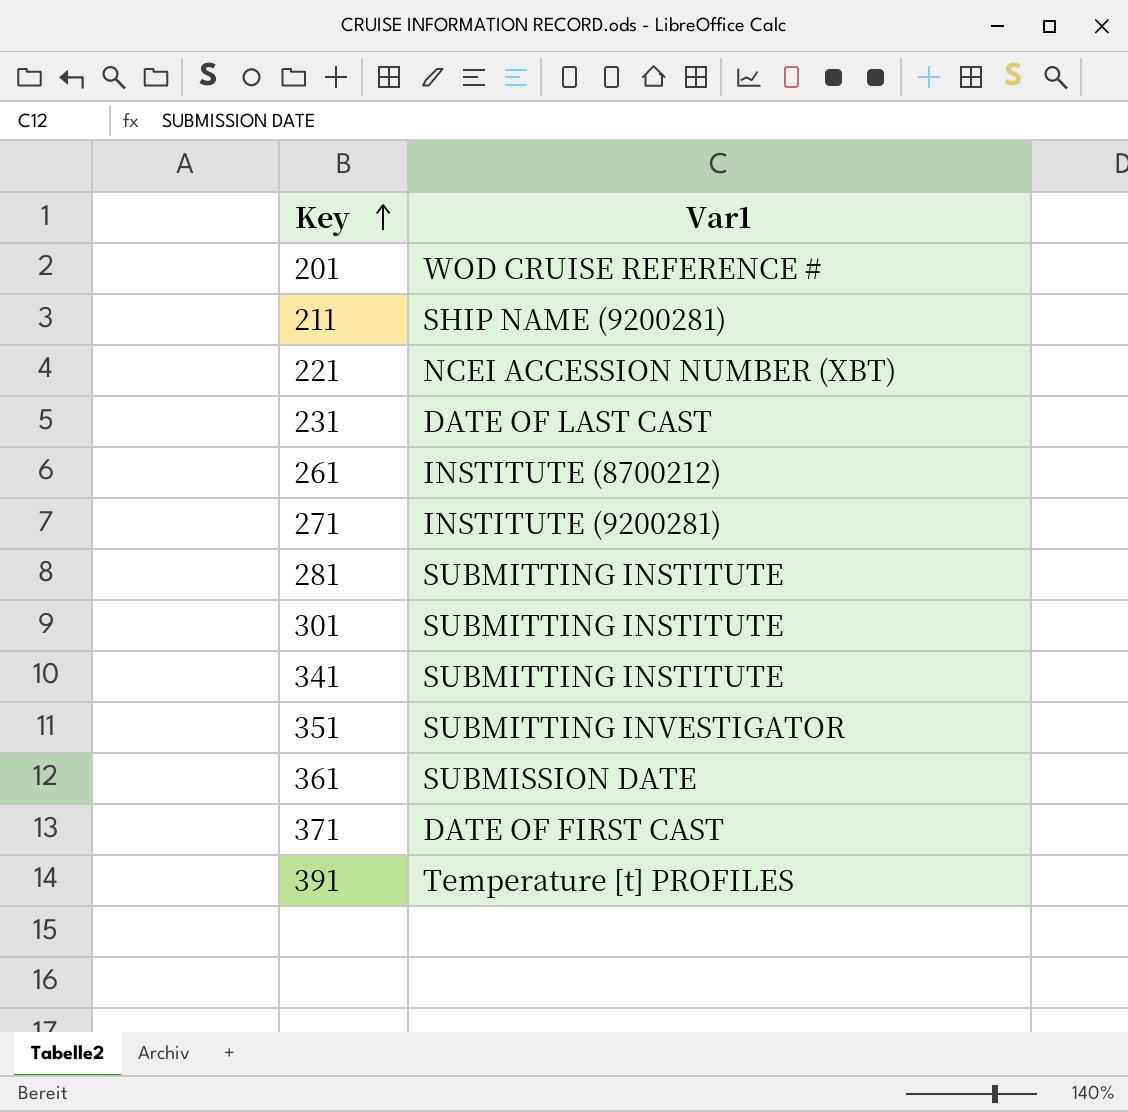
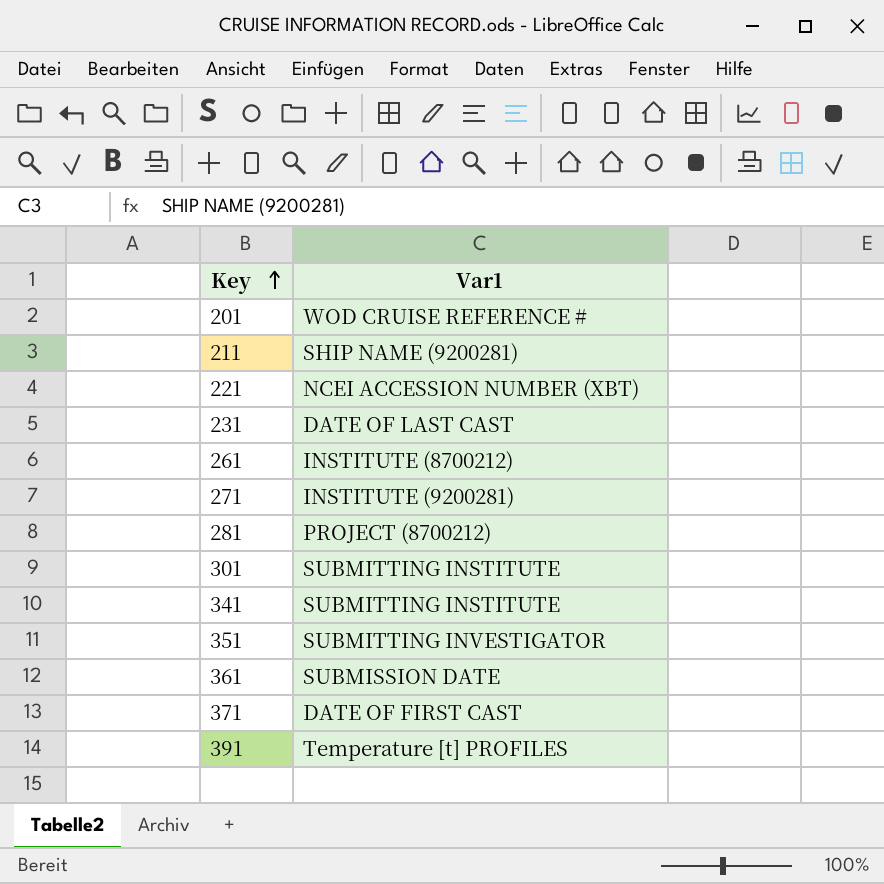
281 | Var1: SUBMITTING INSTITUTE -> PROJECT (8700212)

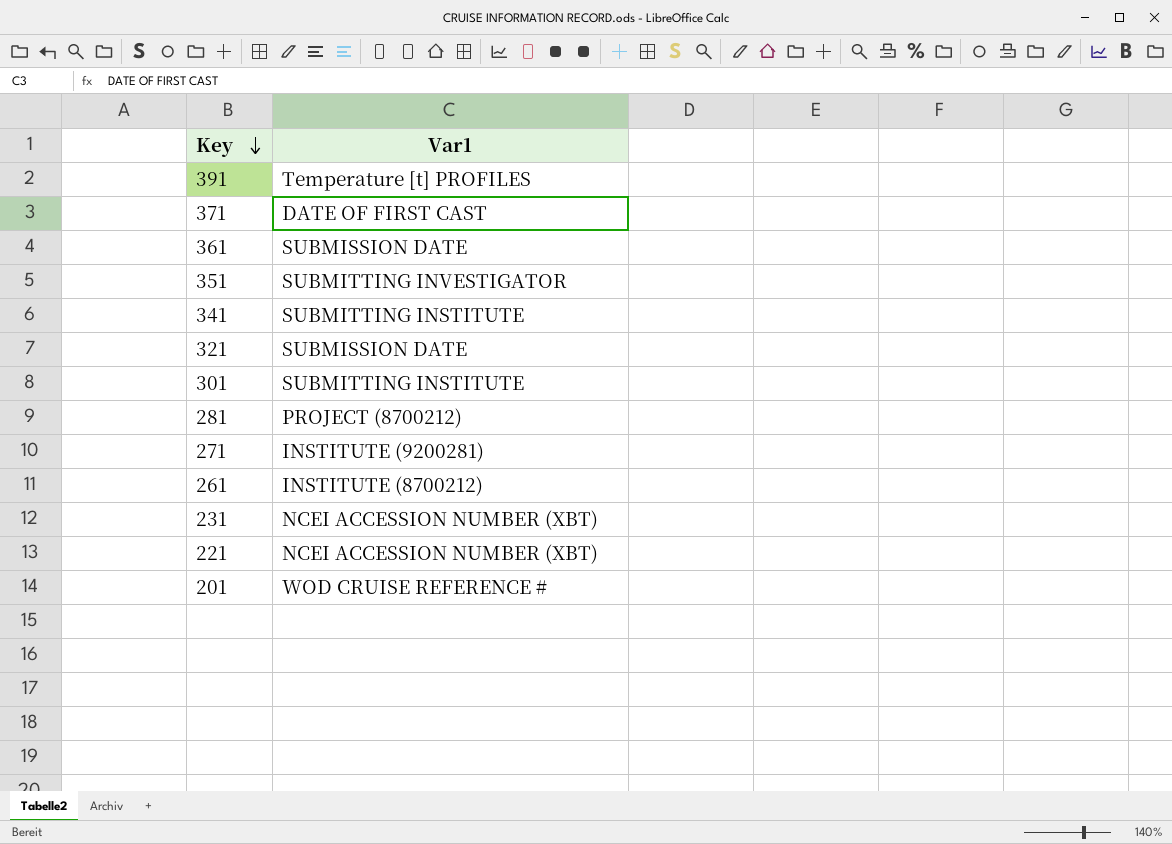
row order: Key ascending -> Key descending
row 211: SHIP NAME (9200281) -> none
row 321: none -> SUBMISSION DATE
231 | Var1: DATE OF LAST CAST -> NCEI ACCESSION NUMBER (XBT)

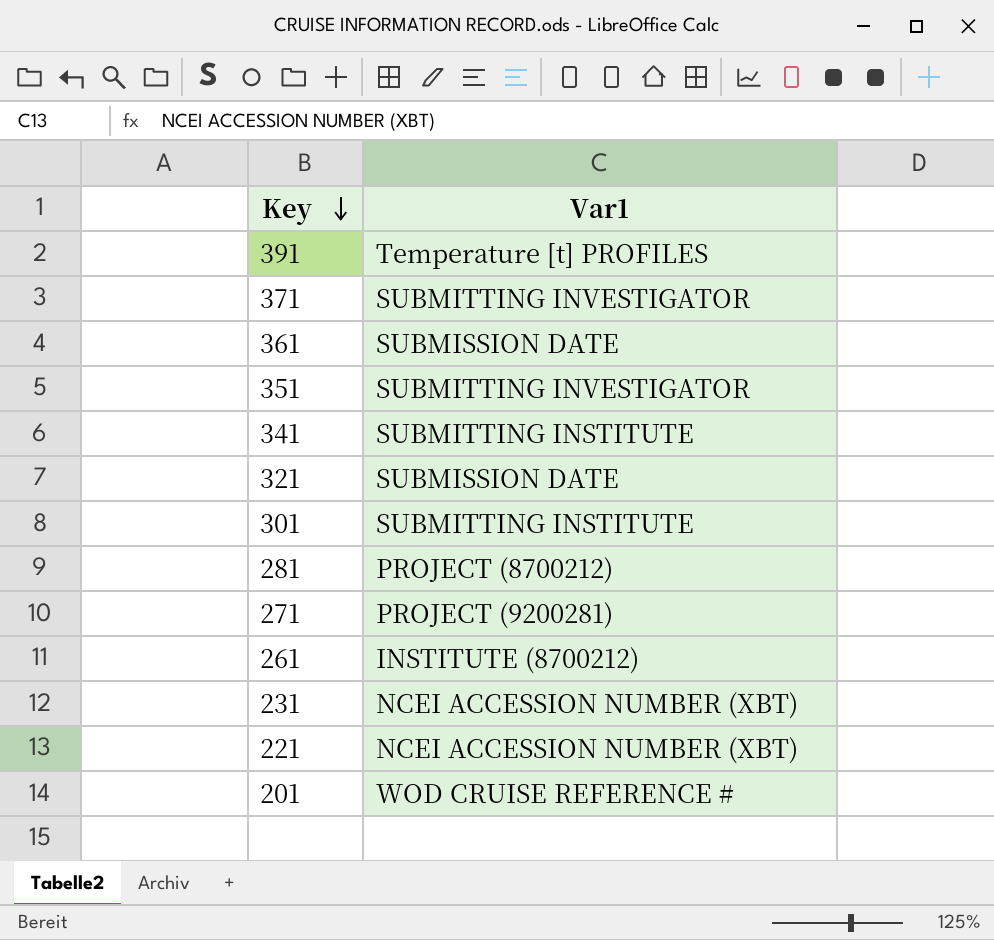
371 | Var1: DATE OF FIRST CAST -> SUBMITTING INVESTIGATOR
271 | Var1: INSTITUTE (9200281) -> PROJECT (9200281)

